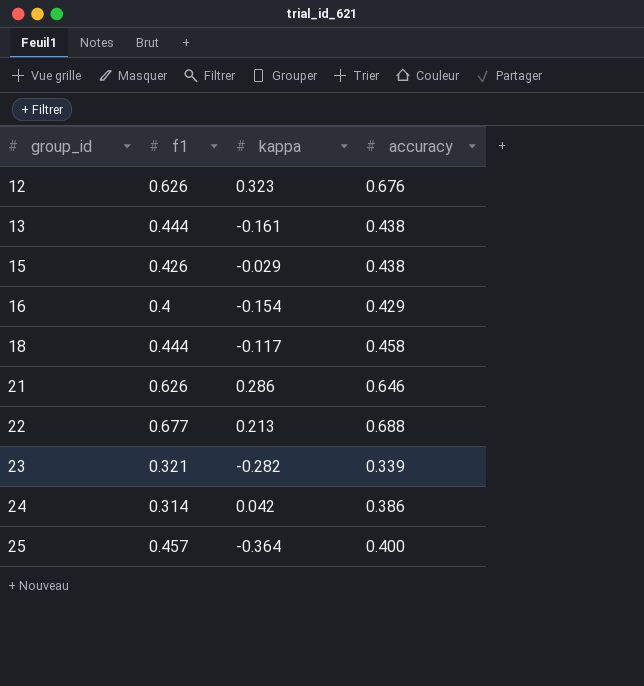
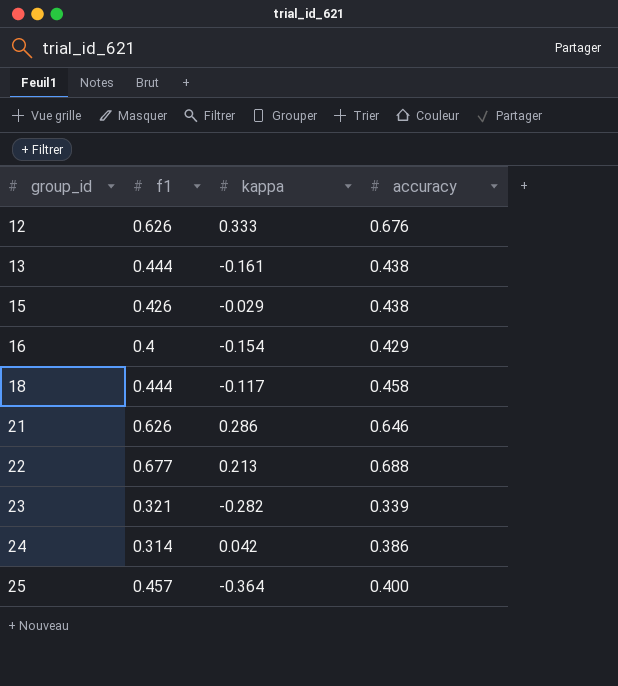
12 | kappa: 0.323 -> 0.333

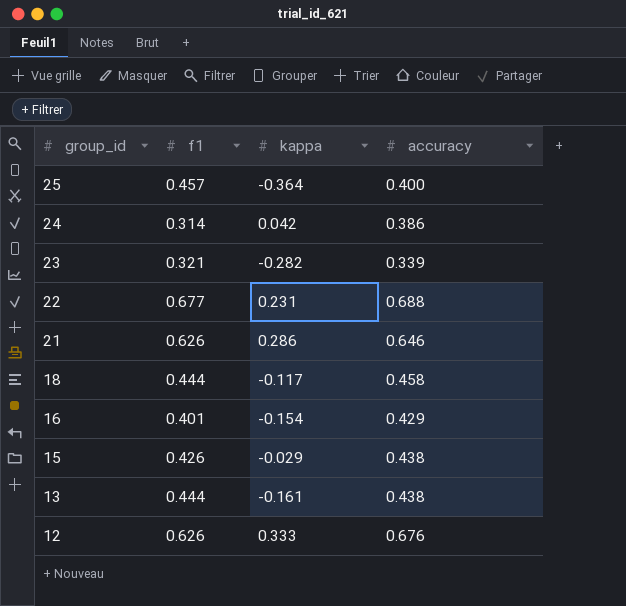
row order: group_id ascending -> group_id descending
22 | kappa: 0.213 -> 0.231
16 | f1: 0.4 -> 0.401

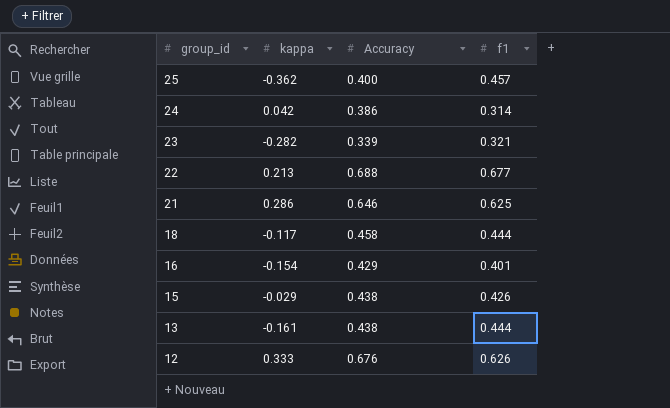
column name: accuracy -> Accuracy
column f1 | position: 2 -> 4
25 | kappa: -0.364 -> -0.362
22 | kappa: 0.231 -> 0.213
21 | f1: 0.626 -> 0.625

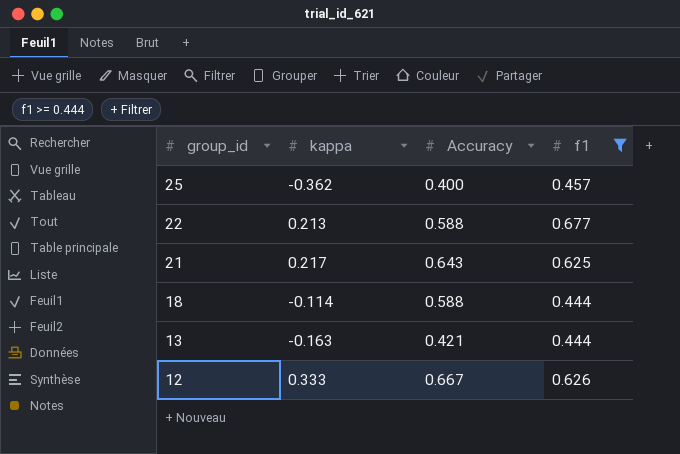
filter: none -> f1 >= 0.444
22 | Accuracy: 0.688 -> 0.588
21 | kappa: 0.286 -> 0.217
21 | Accuracy: 0.646 -> 0.643
18 | kappa: -0.117 -> -0.114
18 | Accuracy: 0.458 -> 0.588
13 | kappa: -0.161 -> -0.163
13 | Accuracy: 0.438 -> 0.421
12 | Accuracy: 0.676 -> 0.667

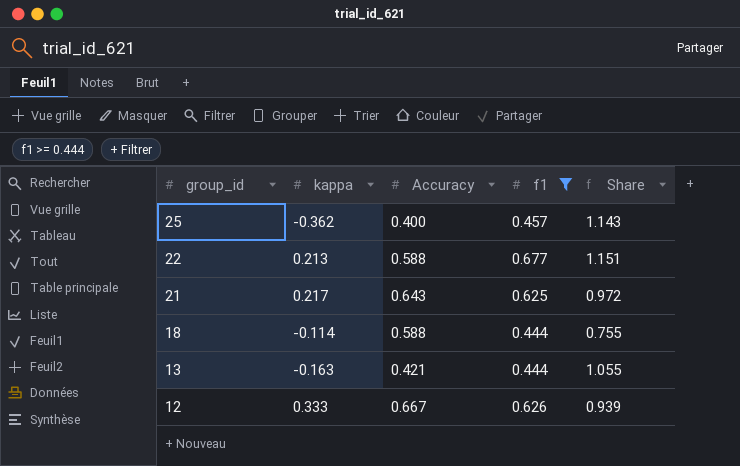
column Share | formula: none -> [f1] / [Accuracy]

